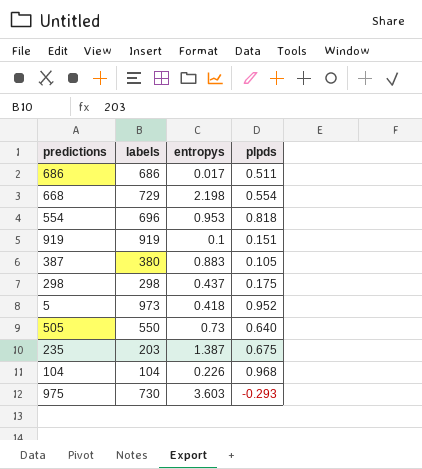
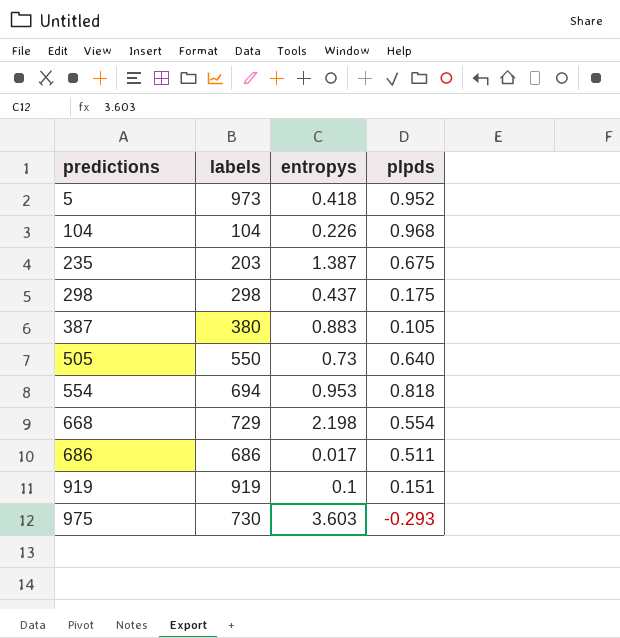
row order: none -> predictions ascending
554 | labels: 696 -> 694

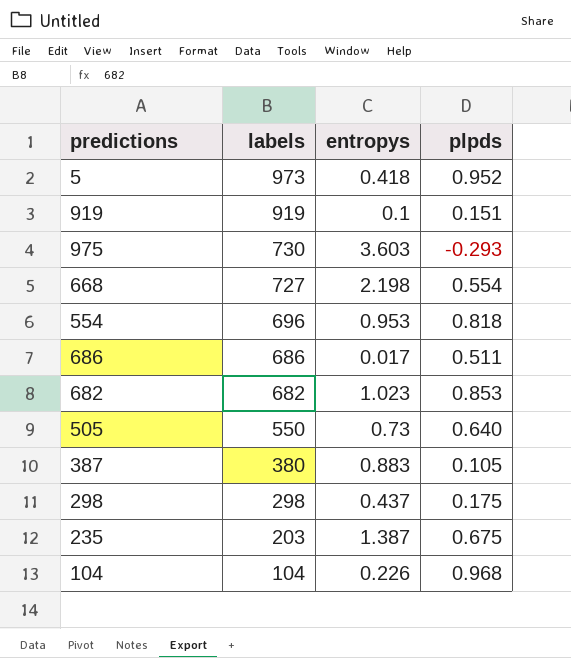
row order: predictions ascending -> labels descending
668 | labels: 729 -> 727
554 | labels: 694 -> 696
row 682: none -> 682 | 1.023 | 0.853

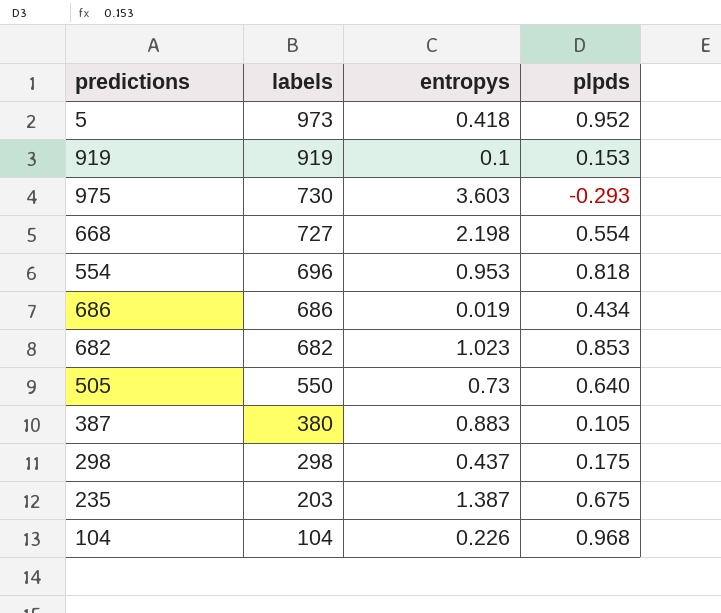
919 | plpds: 0.151 -> 0.153
686 | entropys: 0.017 -> 0.019
686 | plpds: 0.511 -> 0.434

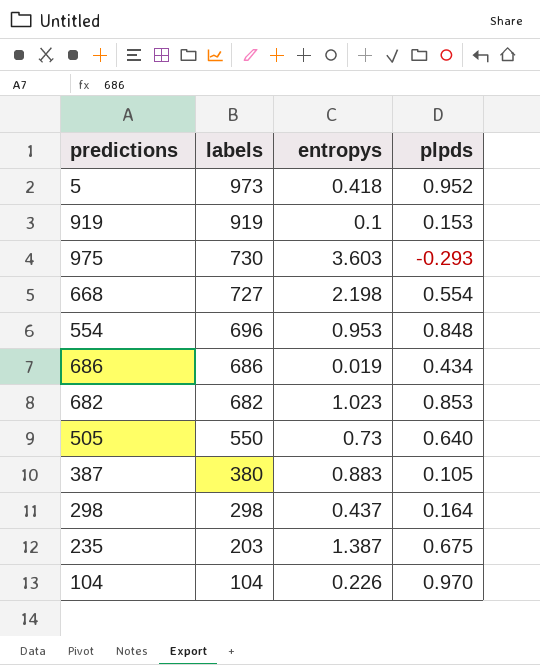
554 | plpds: 0.818 -> 0.848
298 | plpds: 0.175 -> 0.164
104 | plpds: 0.968 -> 0.970

